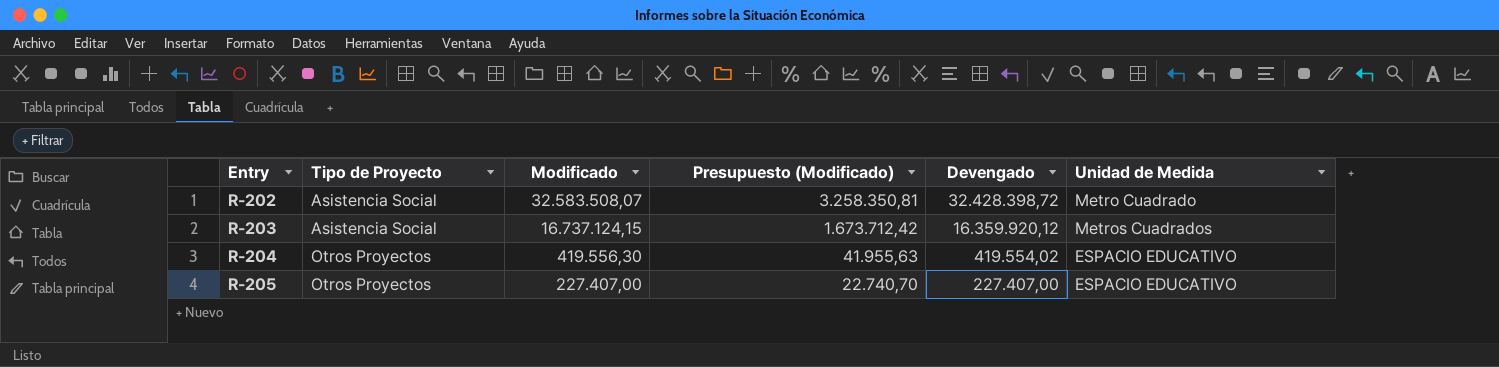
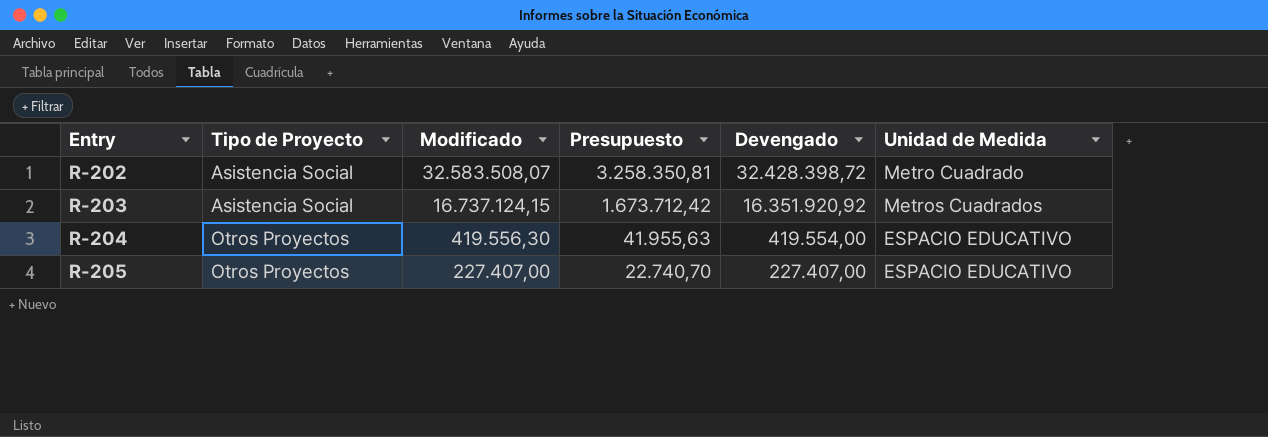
column name: Presupuesto (Modificado) -> Presupuesto
R-203 | Devengado: 16.359.920,12 -> 16.351.920,92
R-204 | Devengado: 419.554,02 -> 419.554,00

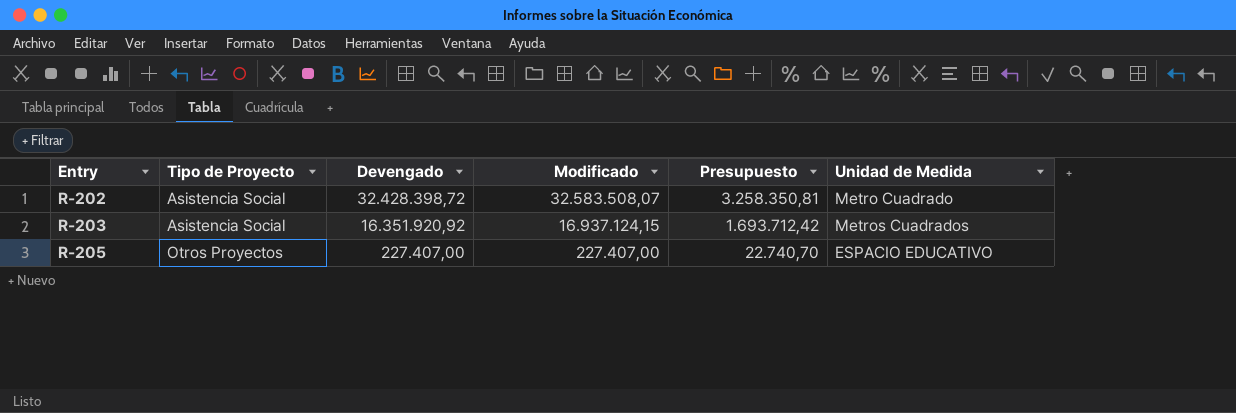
column Devengado | position: 5 -> 3
row R-204: Otros Proyectos | 419.556,30 | 41.955,63 | 419.554,00 | ESPACIO EDUCATIVO -> none
R-203 | Modificado: 16.737.124,15 -> 16.937.124,15
R-203 | Presupuesto: 1.673.712,42 -> 1.693.712,42

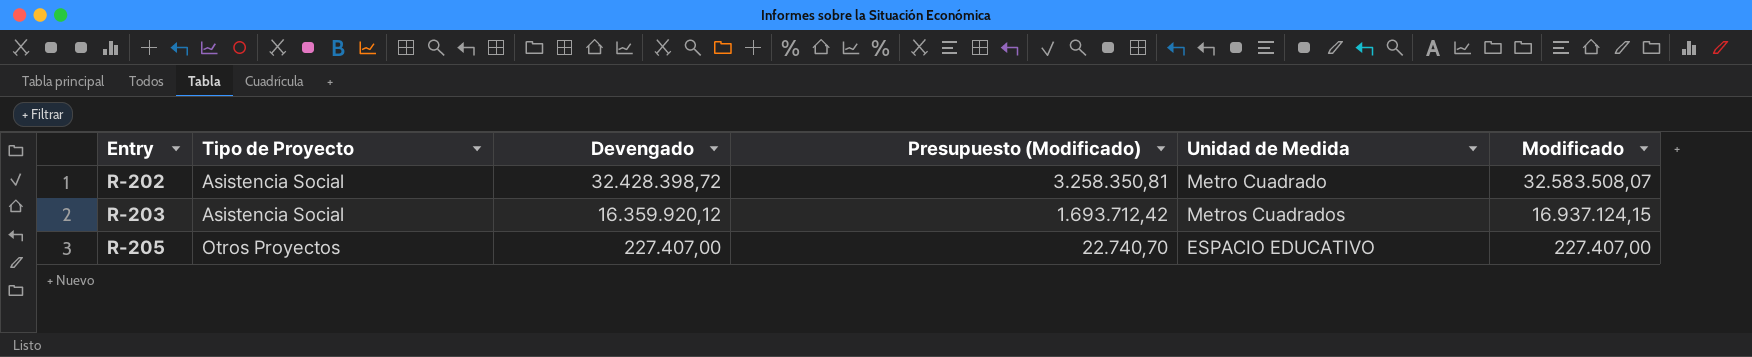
column name: Presupuesto -> Presupuesto (Modificado)
column Modificado | position: 4 -> 6
R-203 | Devengado: 16.351.920,92 -> 16.359.920,12

